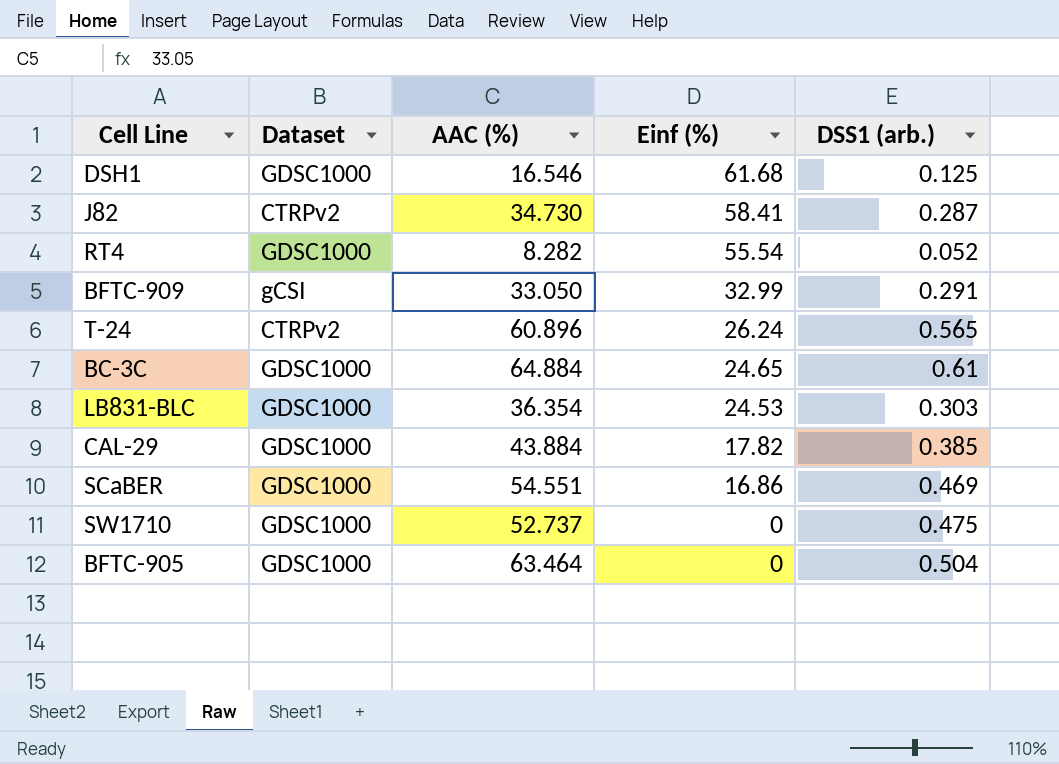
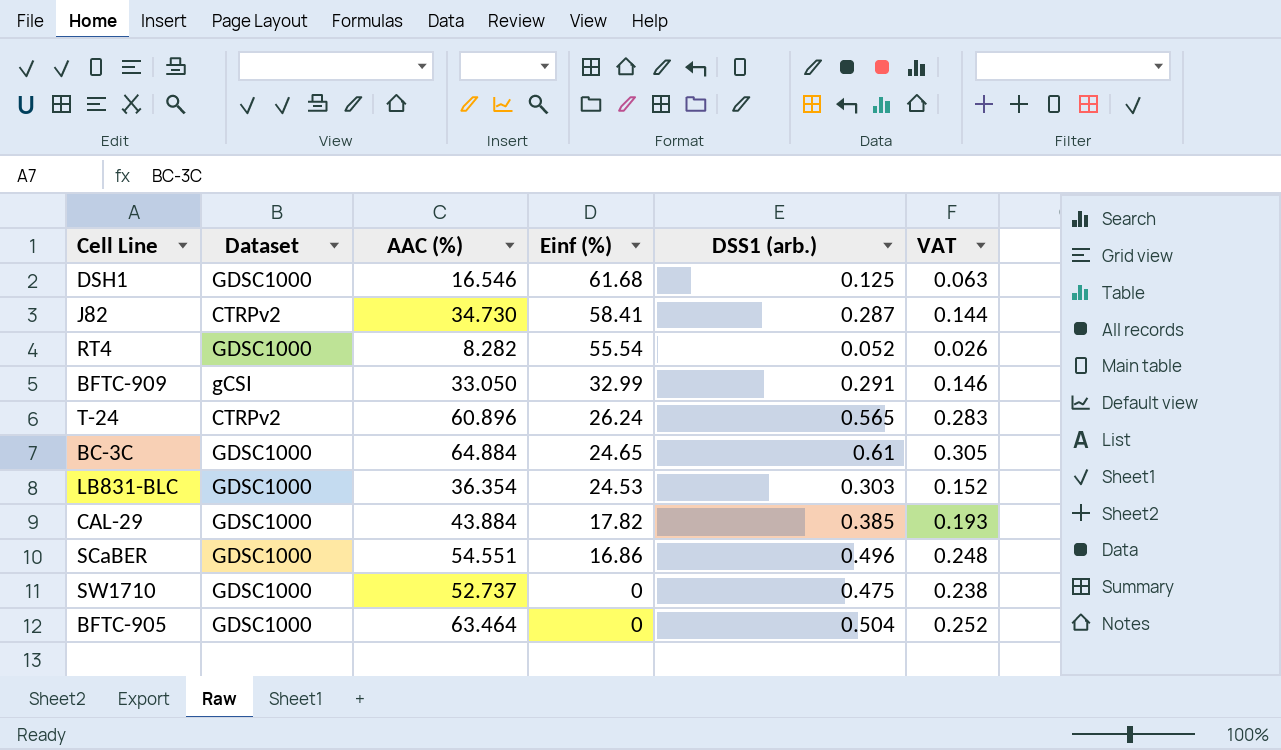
column VAT | formula: none -> [DSS1 (arb.)] * 0.5
SCaBER | DSS1 (arb.): 0.469 -> 0.496

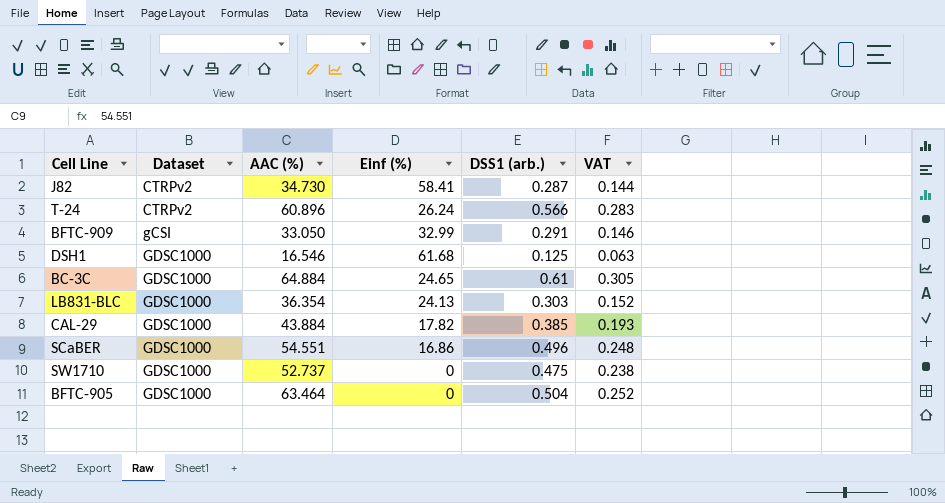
row order: Einf (%) descending -> Dataset ascending
row RT4: GDSC1000 | 8.282 | 55.54 | 0.052 | 0.026 -> none
T-24 | DSS1 (arb.): 0.565 -> 0.566
LB831-BLC | Einf (%): 24.53 -> 24.13

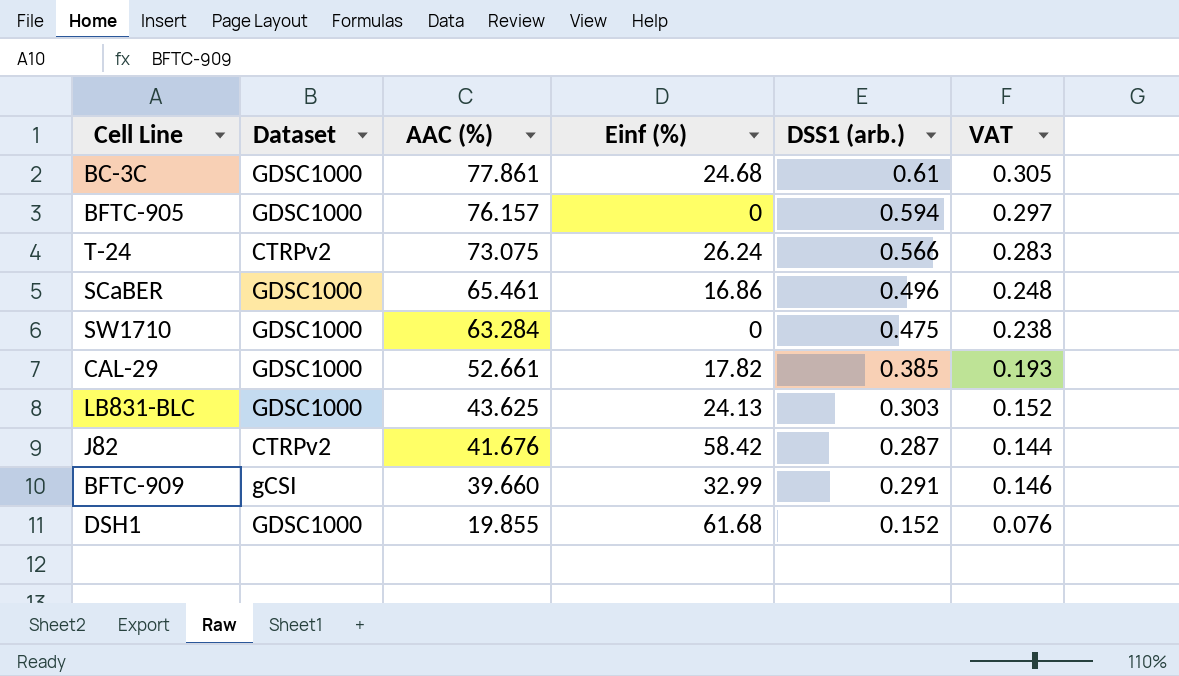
row order: Dataset ascending -> AAC (%) descending
BC-3C | AAC (%): 64.884 -> 77.861
BC-3C | Einf (%): 24.65 -> 24.68
BFTC-905 | AAC (%): 63.464 -> 76.157
BFTC-905 | DSS1 (arb.): 0.504 -> 0.594
BFTC-905 | VAT: 0.252 -> 0.297
T-24 | AAC (%): 60.896 -> 73.075
SCaBER | AAC (%): 54.551 -> 65.461
SW1710 | AAC (%): 52.737 -> 63.284
CAL-29 | AAC (%): 43.884 -> 52.661
LB831-BLC | AAC (%): 36.354 -> 43.625
J82 | AAC (%): 34.730 -> 41.676
J82 | Einf (%): 58.41 -> 58.42
BFTC-909 | AAC (%): 33.050 -> 39.660
DSH1 | AAC (%): 16.546 -> 19.855
DSH1 | DSS1 (arb.): 0.125 -> 0.152
DSH1 | VAT: 0.063 -> 0.076

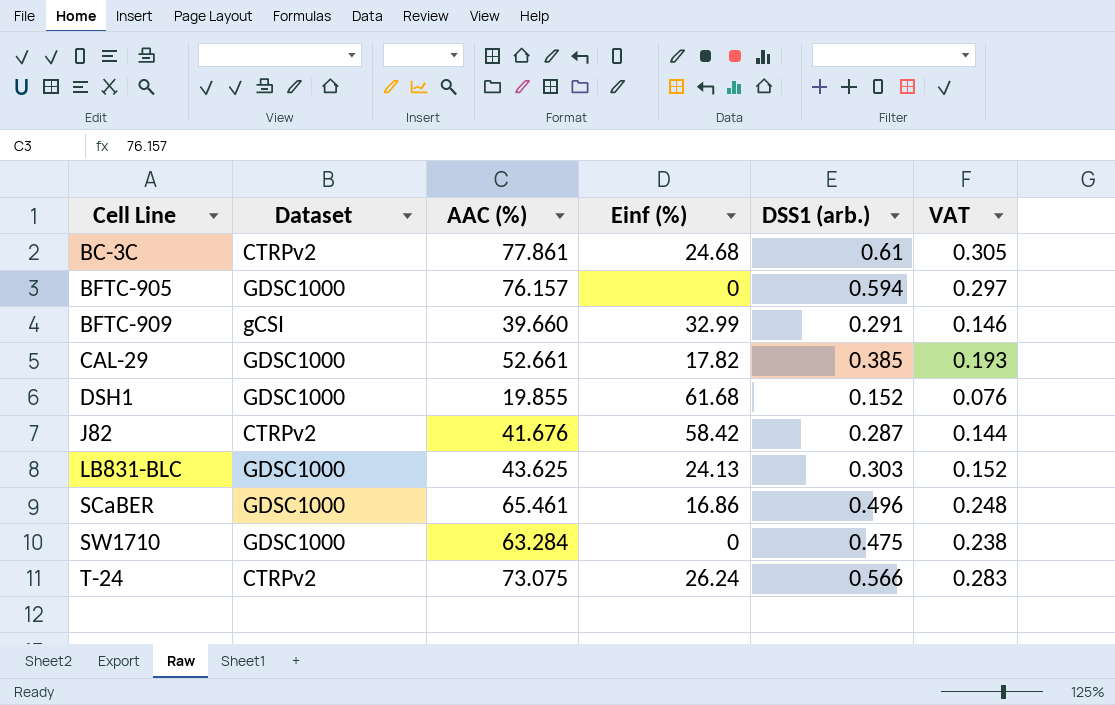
row order: AAC (%) descending -> Cell Line ascending
BC-3C | Dataset: GDSC1000 -> CTRPv2

